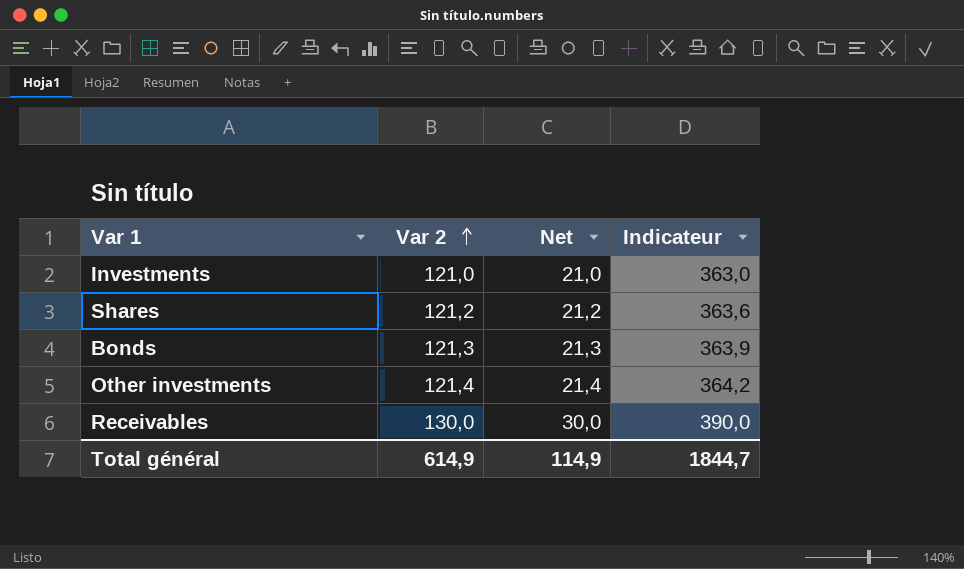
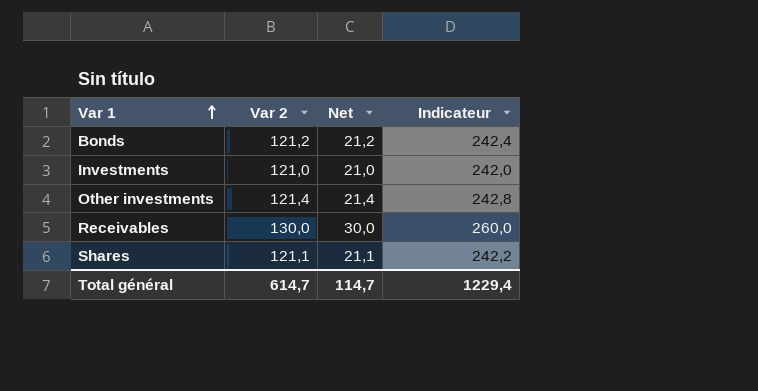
row order: Var 2 ascending -> Var 1 ascending
column Indicateur | formula: [Var 2] * 3 -> [Var 2] * 2
Bonds | Var 2: 121,3 -> 121,2
Bonds | Net: 21,3 -> 21,2
Shares | Var 2: 121,2 -> 121,1
Shares | Net: 21,2 -> 21,1
Total général | Var 2: 614,9 -> 614,7
Total général | Net: 114,9 -> 114,7
Total général | Indicateur: 1844,7 -> 1229,4

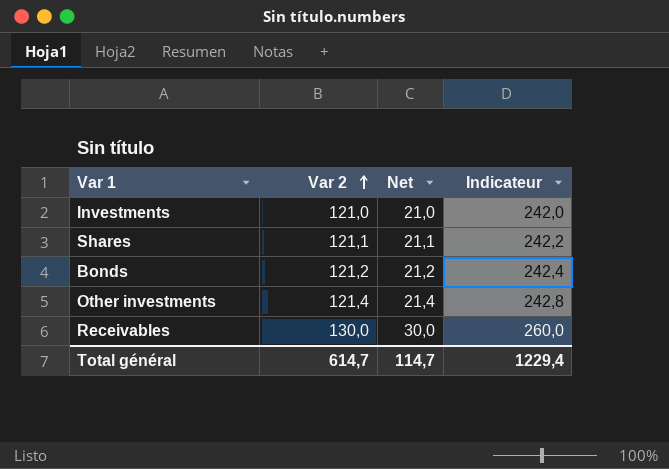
row order: Var 1 ascending -> Var 2 ascending

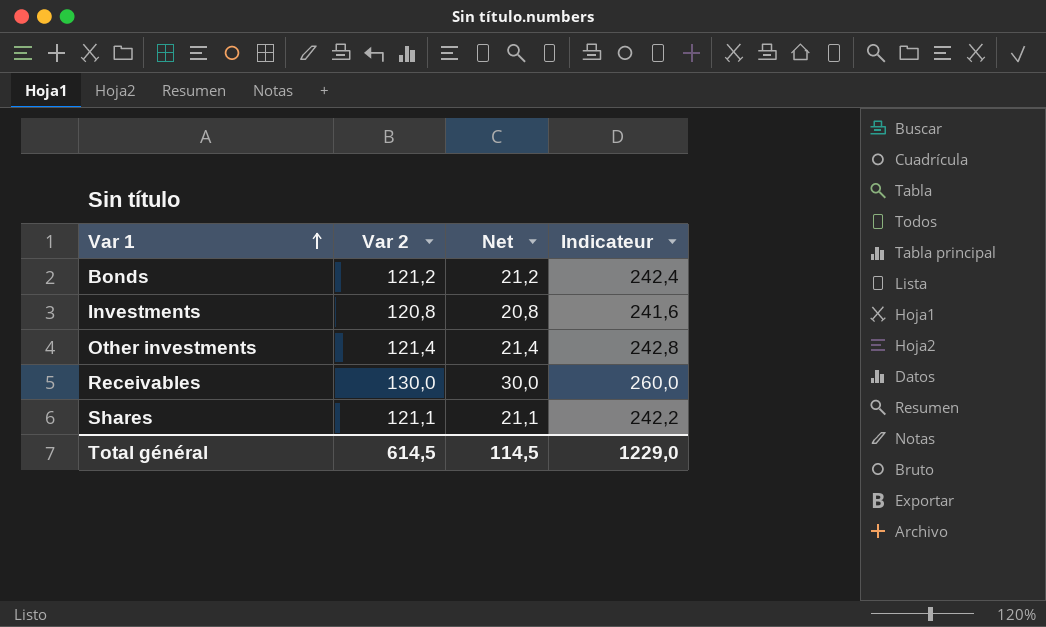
row order: Var 2 ascending -> Var 1 ascending
Investments | Var 2: 121,0 -> 120,8
Investments | Net: 21,0 -> 20,8
Investments | Indicateur: 242,0 -> 241,6
Total général | Var 2: 614,7 -> 614,5
Total général | Net: 114,7 -> 114,5
Total général | Indicateur: 1229,4 -> 1229,0

